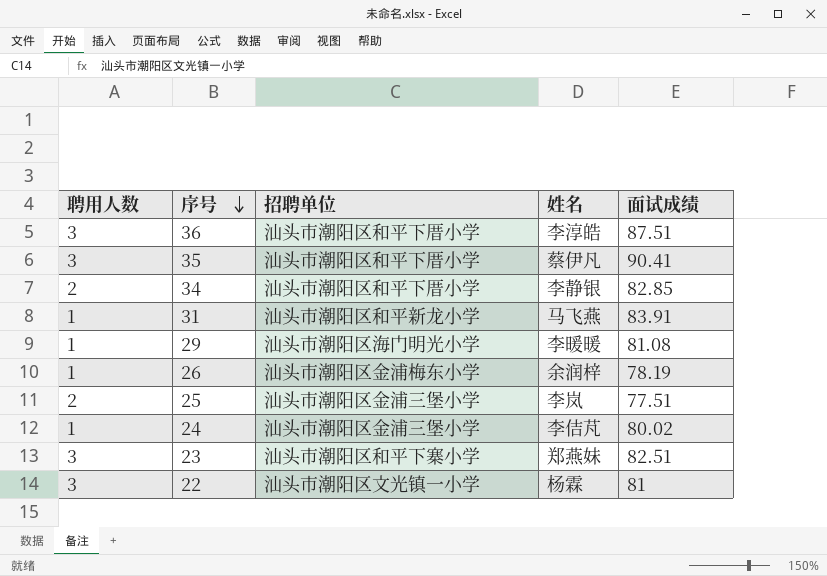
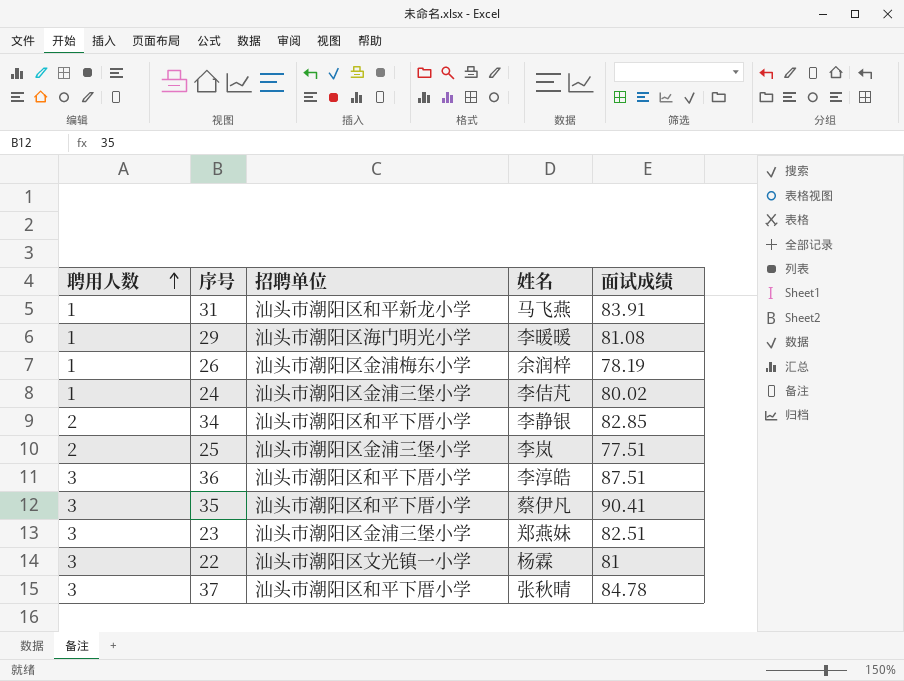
row order: 序号 descending -> 聘用人数 ascending
23 | 招聘单位: 汕头市潮阳区和平下寨小学 -> 汕头市潮阳区金浦三堡小学
row 37: none -> 3 | 汕头市潮阳区和平下厝小学 | 张秋晴 | 84.78

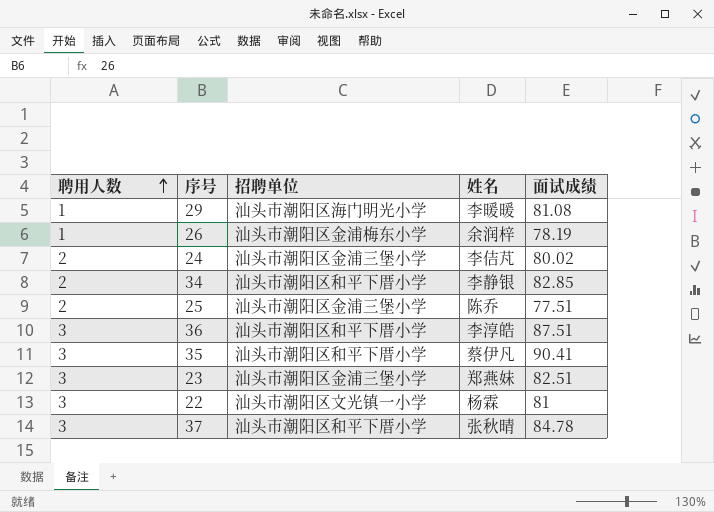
row 31: 1 | 汕头市潮阳区和平新龙小学 | 马飞燕 | 83.91 -> none
24 | 聘用人数: 1 -> 2
25 | 姓名: 李岚 -> 陈乔

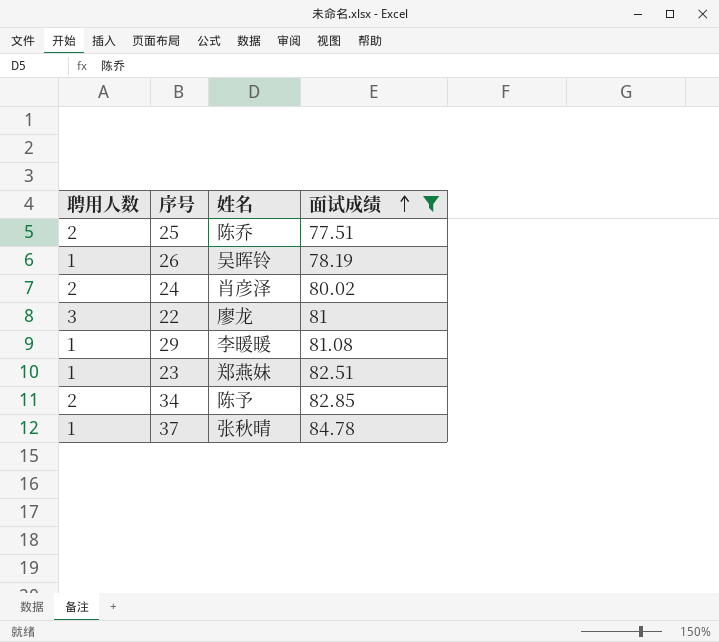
filter: none -> 面试成绩 <= 84.78
row order: 聘用人数 ascending -> 面试成绩 ascending
column 招聘单位 | position: 3 -> none
26 | 姓名: 余润梓 -> 吴晖铃
24 | 姓名: 李佶芃 -> 肖彦泽
22 | 姓名: 杨霖 -> 廖龙
23 | 聘用人数: 3 -> 1
34 | 姓名: 李静银 -> 陈予
37 | 聘用人数: 3 -> 1

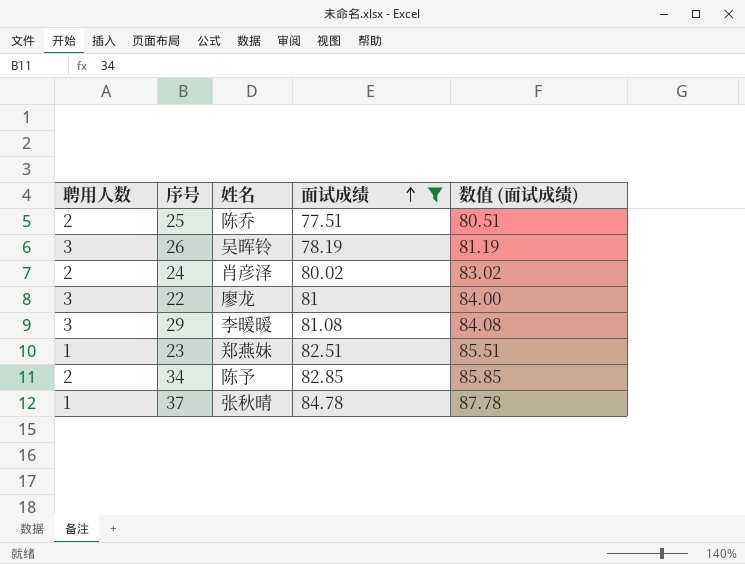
column 数值 (面试成绩) | formula: none -> [面试成绩] + 3
26 | 聘用人数: 1 -> 3
29 | 聘用人数: 1 -> 3

